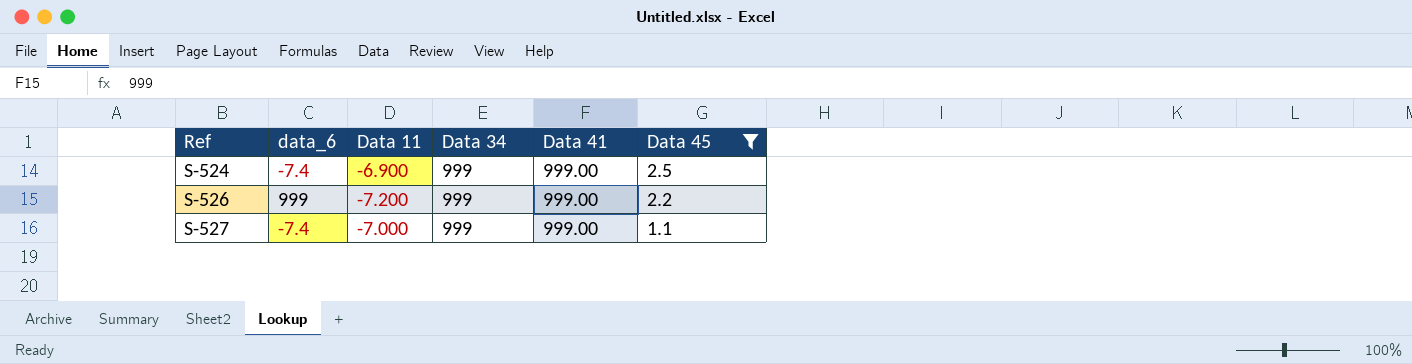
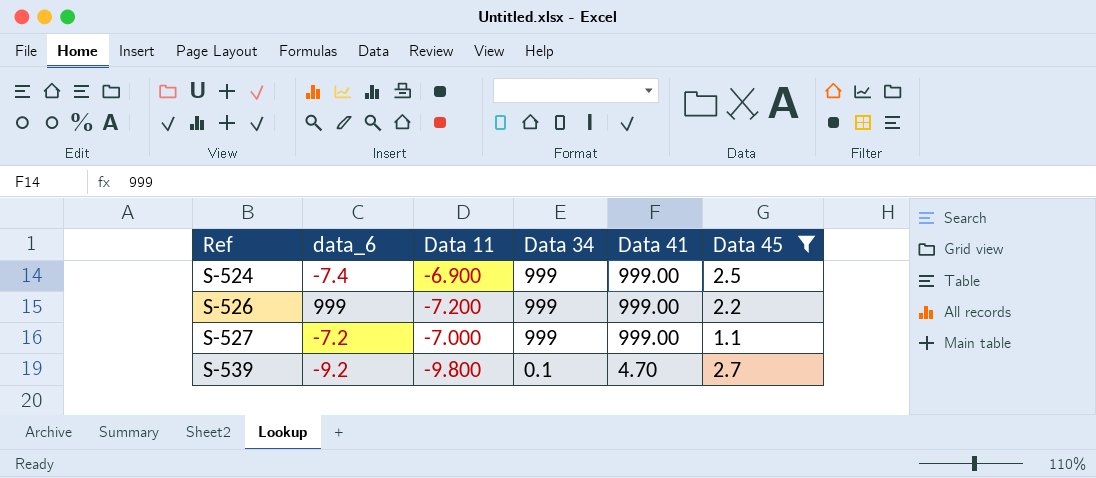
S-527 | data_6: -7.4 -> -7.2
row S-539: none -> -9.2 | -9.800 | 0.1 | 4.70 | 2.7

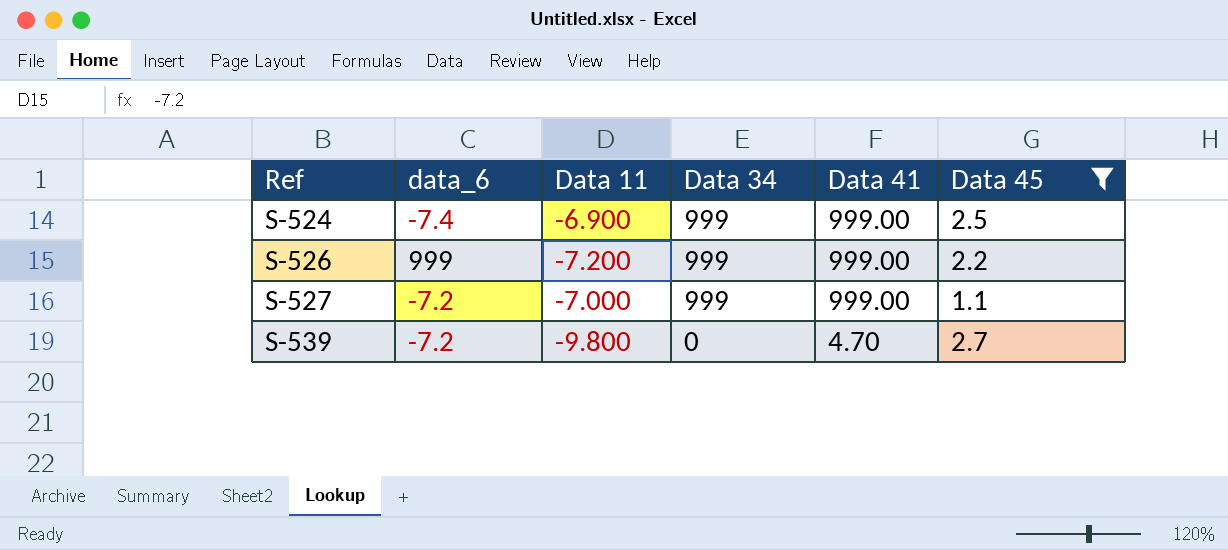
S-539 | data_6: -9.2 -> -7.2
S-539 | Data 34: 0.1 -> 0

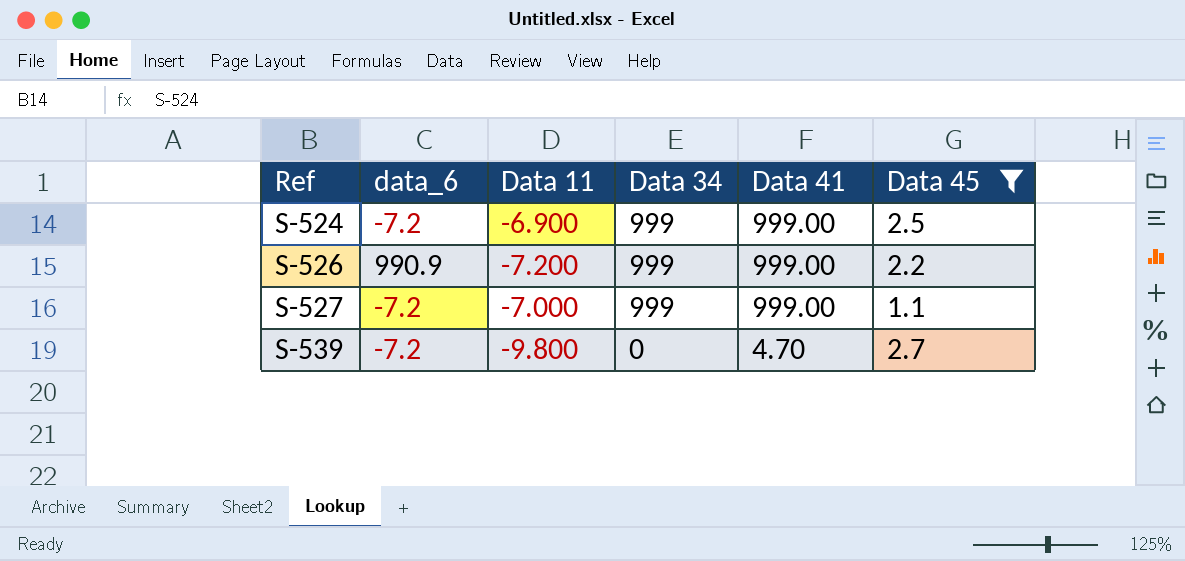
S-524 | data_6: -7.4 -> -7.2
S-526 | data_6: 999 -> 990.9

